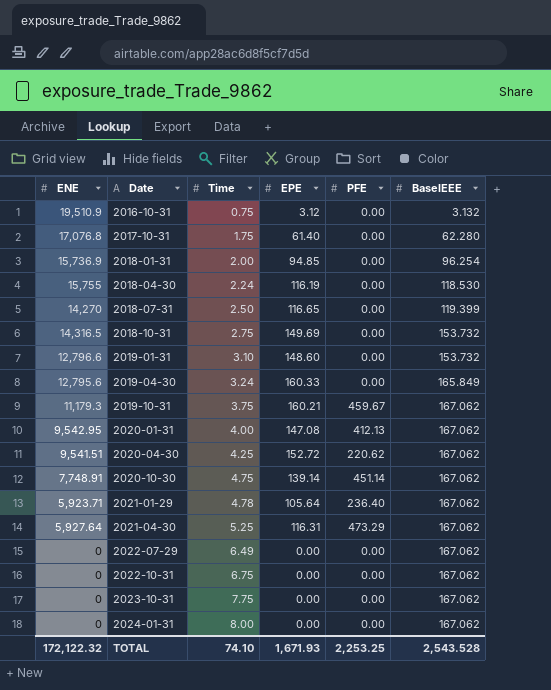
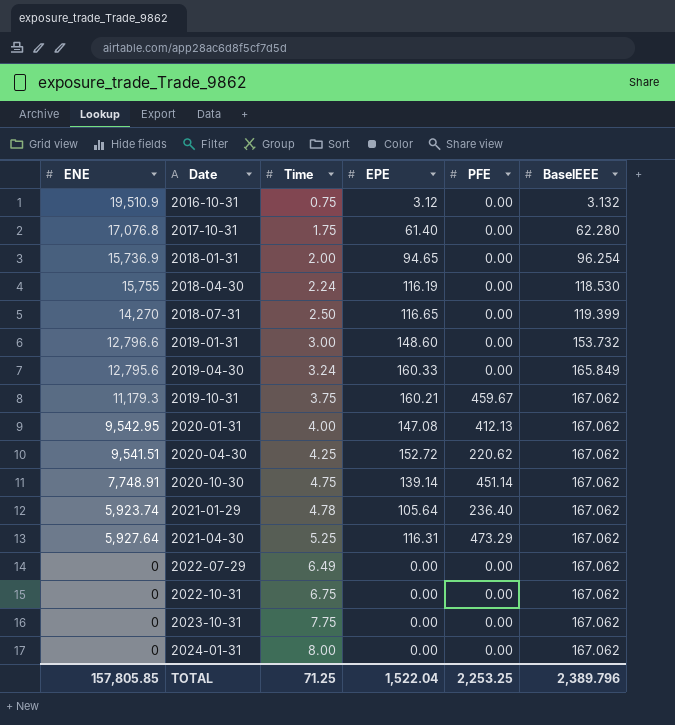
row 2018-10-31: 14,316.5 | 2.75 | 149.69 | 0.00 | 153.732 -> none
2018-01-31 | EPE: 94.85 -> 94.65
2019-01-31 | Time: 3.10 -> 3.00
2021-01-29 | ENE: 5,923.71 -> 5,923.74
TOTAL | ENE: 172,122.32 -> 157,805.85
TOTAL | Time: 74.10 -> 71.25
TOTAL | EPE: 1,671.93 -> 1,522.04
TOTAL | BaselEEE: 2,543.528 -> 2,389.796

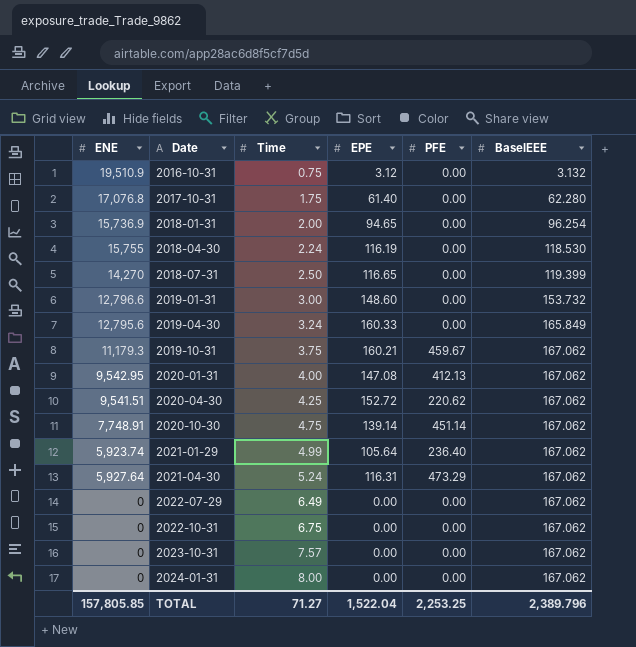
2021-01-29 | Time: 4.78 -> 4.99
2021-04-30 | Time: 5.25 -> 5.24
2023-10-31 | Time: 7.75 -> 7.57
TOTAL | Time: 71.25 -> 71.27

